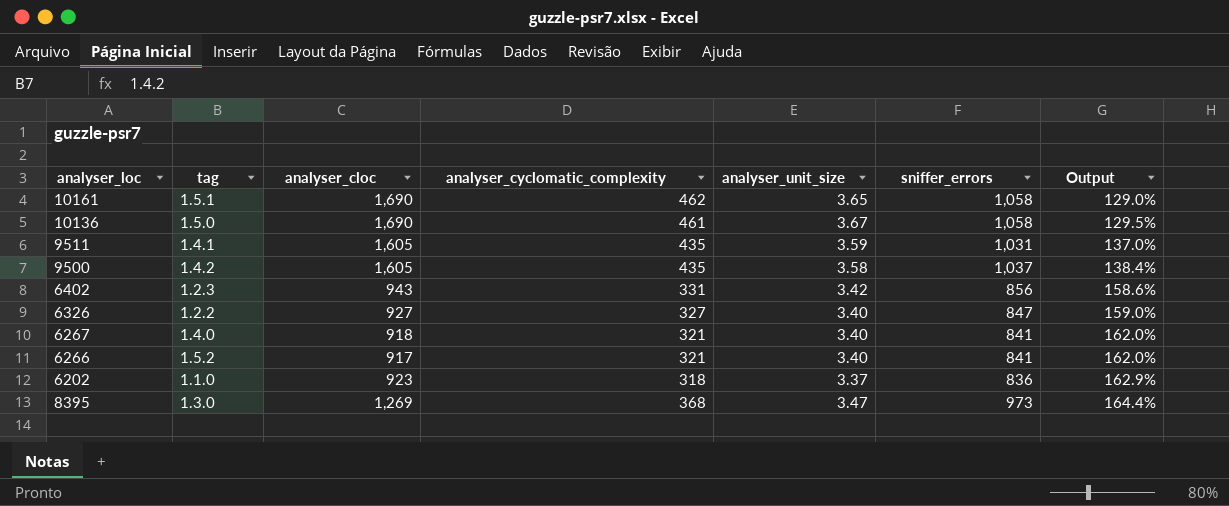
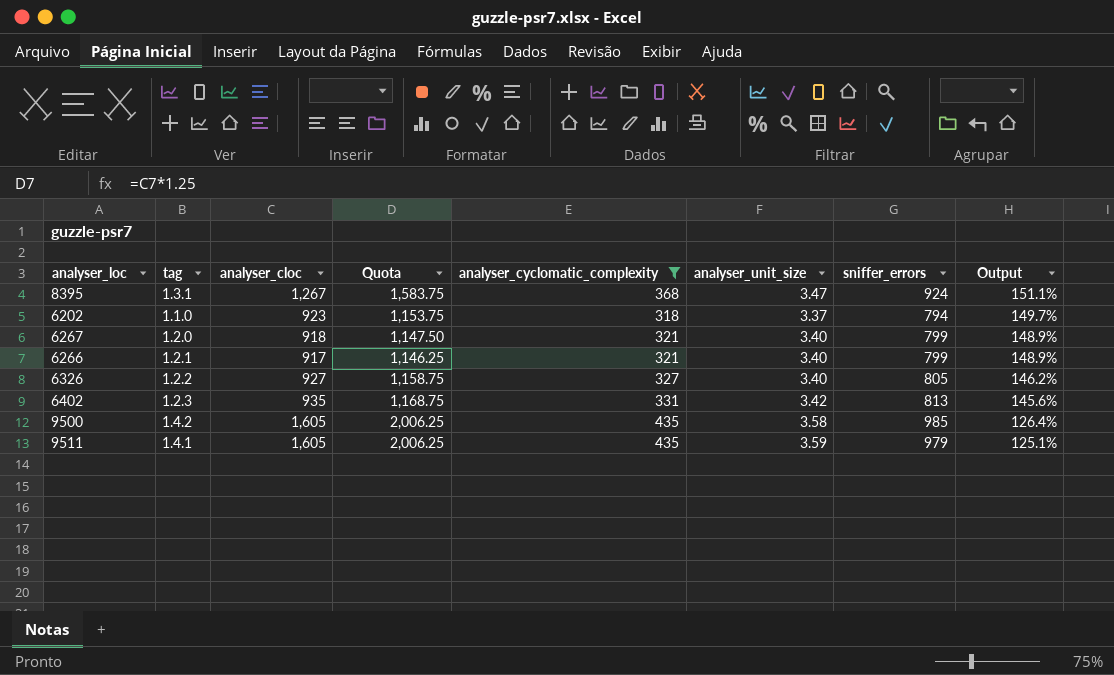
filter: none -> analyser_cyclomatic_complexity <= 435
row order: Output ascending -> Output descending
column Quota | formula: none -> [analyser_cloc] * 1.25
8395 | tag: 1.3.0 -> 1.3.1
8395 | analyser_cloc: 1,269 -> 1,267
8395 | sniffer_errors: 973 -> 924
8395 | Output: 164.4% -> 151.1%
6202 | sniffer_errors: 836 -> 794
6202 | Output: 162.9% -> 149.7%
6267 | tag: 1.4.0 -> 1.2.0
6267 | sniffer_errors: 841 -> 799
6267 | Output: 162.0% -> 148.9%
6266 | tag: 1.5.2 -> 1.2.1
6266 | sniffer_errors: 841 -> 799
6266 | Output: 162.0% -> 148.9%
6326 | sniffer_errors: 847 -> 805
6326 | Output: 159.0% -> 146.2%
6402 | analyser_cloc: 943 -> 935
6402 | sniffer_errors: 856 -> 813
6402 | Output: 158.6% -> 145.6%
9500 | sniffer_errors: 1,037 -> 985
9500 | Output: 138.4% -> 126.4%
9511 | sniffer_errors: 1,031 -> 979
9511 | Output: 137.0% -> 125.1%

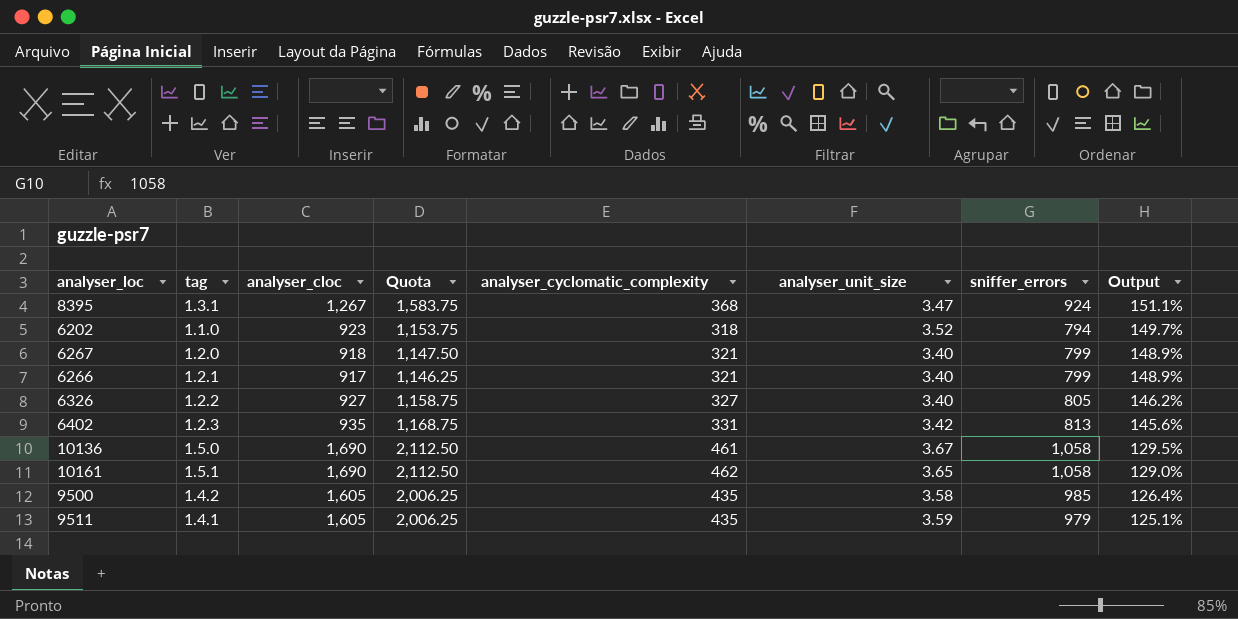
filter: analyser_cyclomatic_complexity <= 435 -> none
6202 | analyser_unit_size: 3.37 -> 3.52

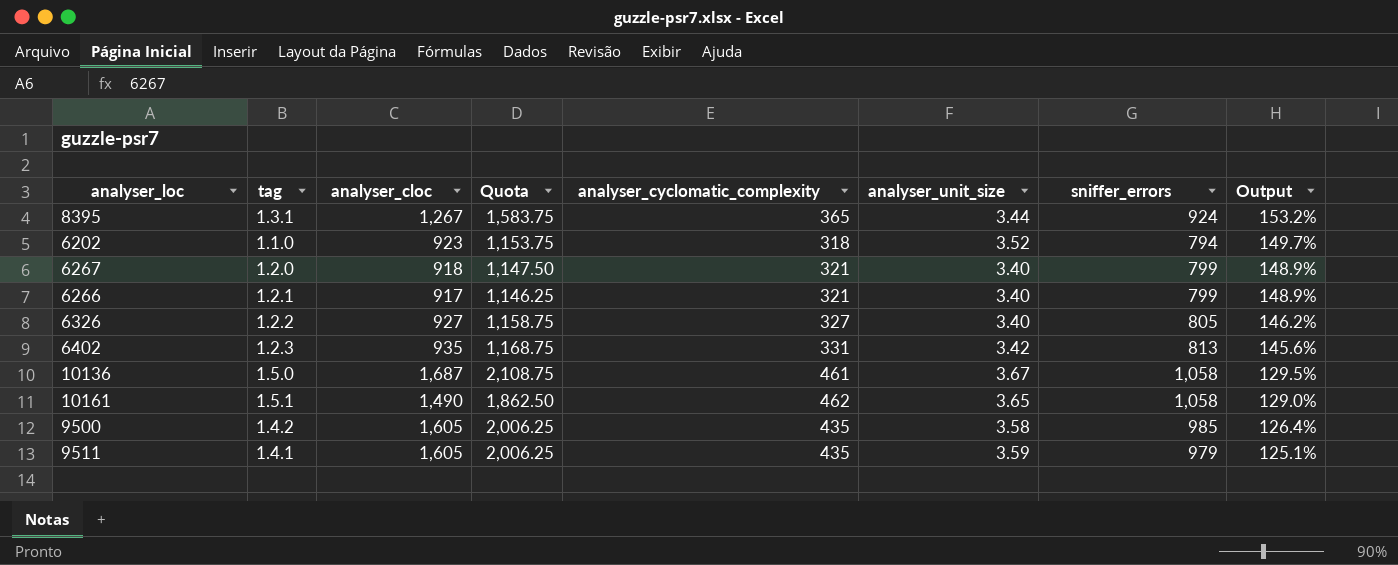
8395 | analyser_cyclomatic_complexity: 368 -> 365
8395 | analyser_unit_size: 3.47 -> 3.44
8395 | Output: 151.1% -> 153.2%
10136 | analyser_cloc: 1,690 -> 1,687
10136 | Quota: 2,112.50 -> 2,108.75
10161 | analyser_cloc: 1,690 -> 1,490
10161 | Quota: 2,112.50 -> 1,862.50

